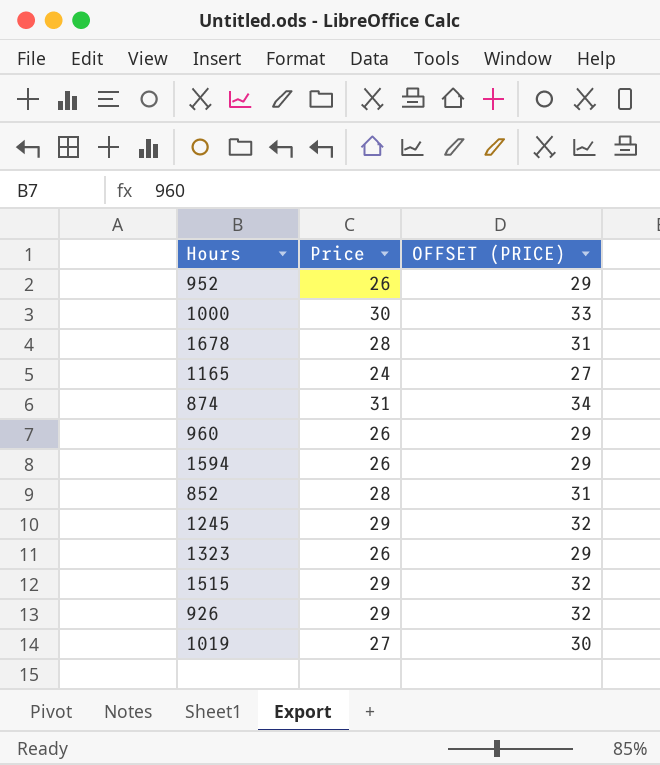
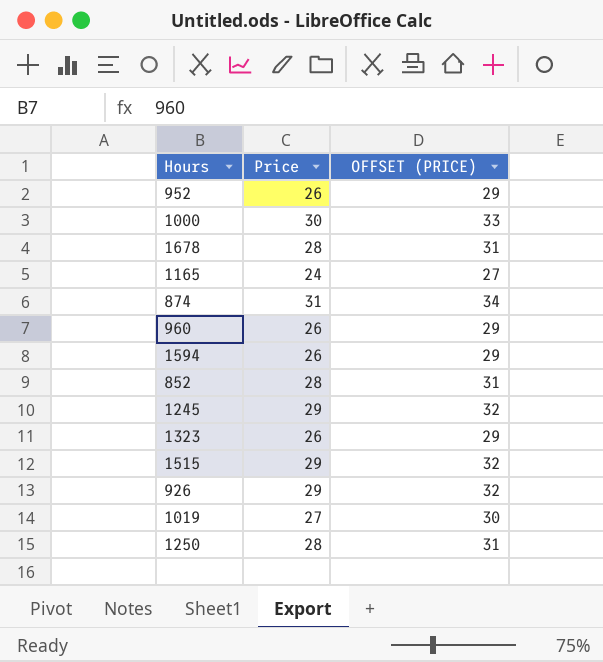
row 1250: none -> 28 | 31

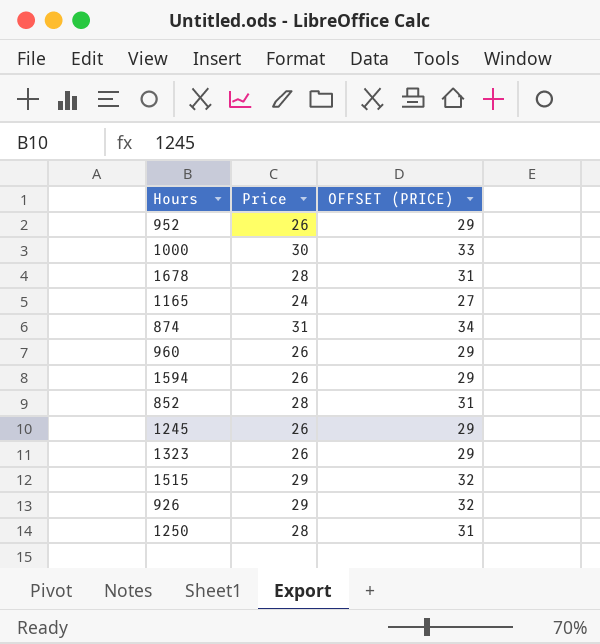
row 1019: 27 | 30 -> none
1245 | Price: 29 -> 26
1245 | OFFSET (PRICE): 32 -> 29

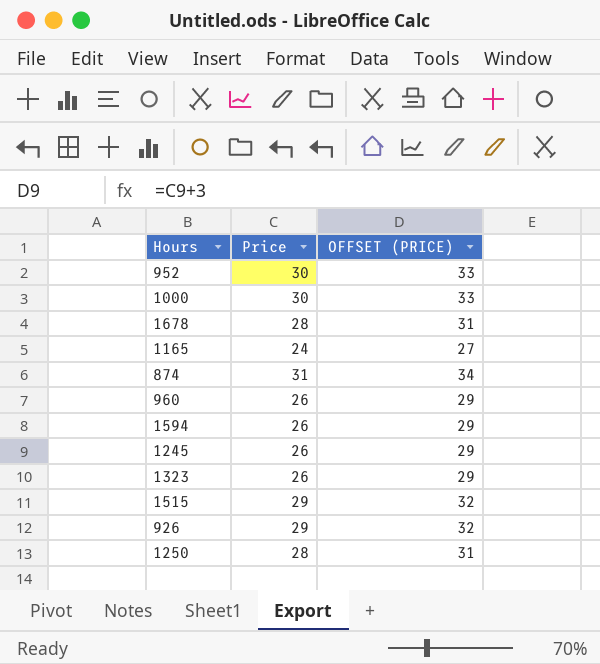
row 852: 28 | 31 -> none
952 | Price: 26 -> 30
952 | OFFSET (PRICE): 29 -> 33

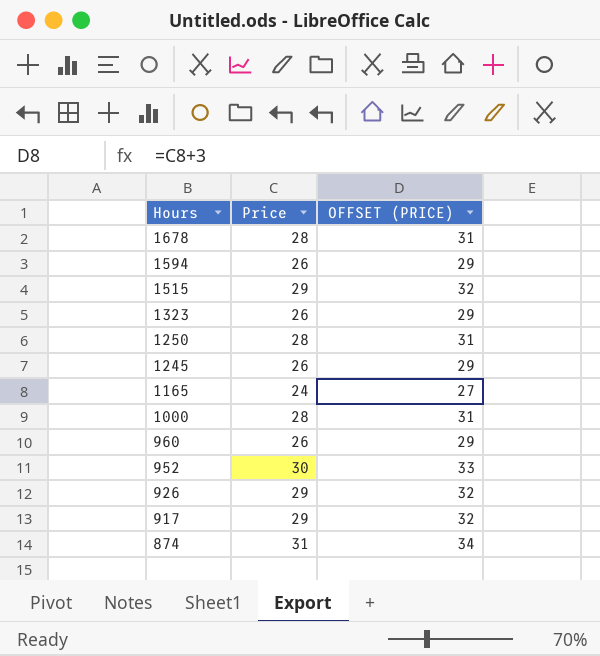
row order: none -> Hours descending
1000 | Price: 30 -> 28
1000 | OFFSET (PRICE): 33 -> 31
row 917: none -> 29 | 32

